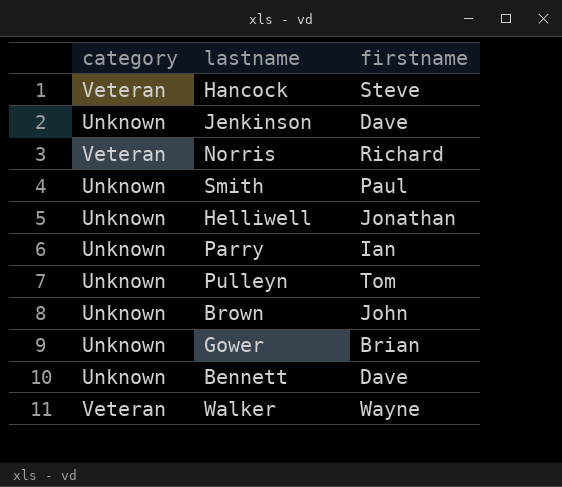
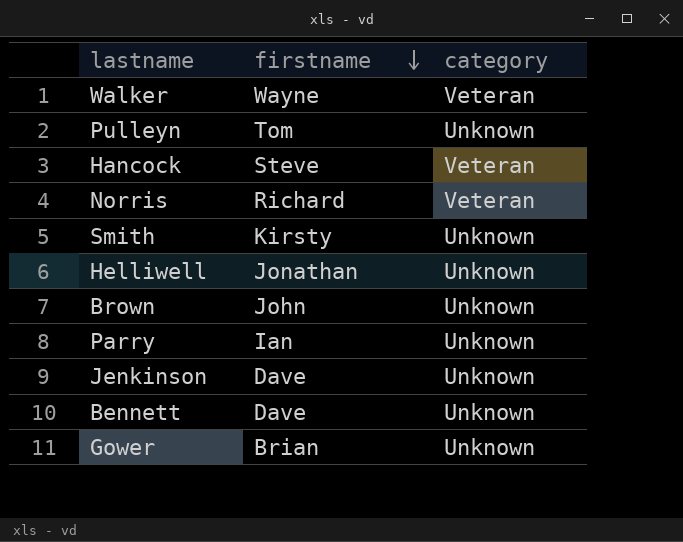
row order: none -> firstname descending
column category | position: 1 -> 3
Smith | firstname: Paul -> Kirsty

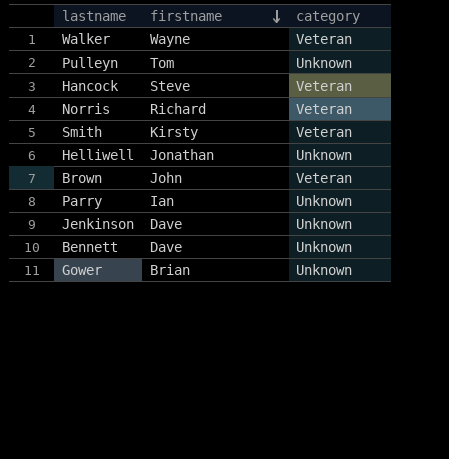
Smith | category: Unknown -> Veteran
Brown | category: Unknown -> Veteran

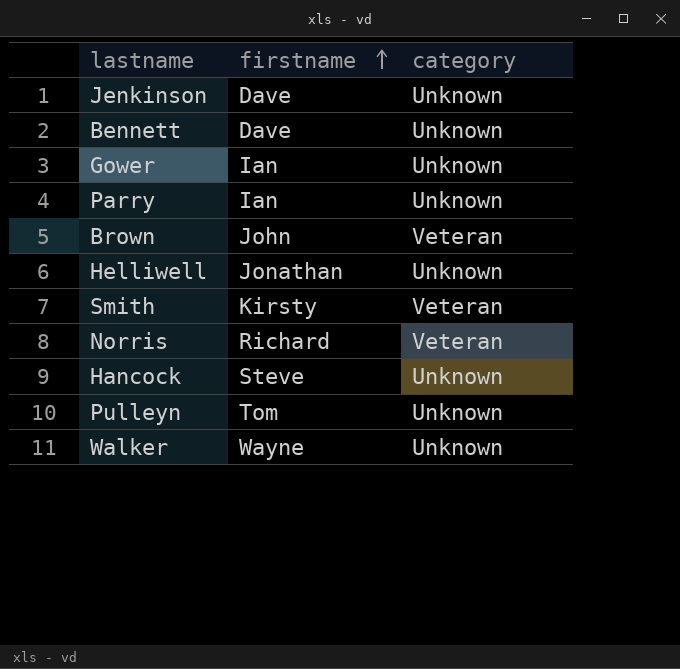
row order: firstname descending -> firstname ascending
Gower | firstname: Brian -> Ian
Hancock | category: Veteran -> Unknown
Walker | category: Veteran -> Unknown

